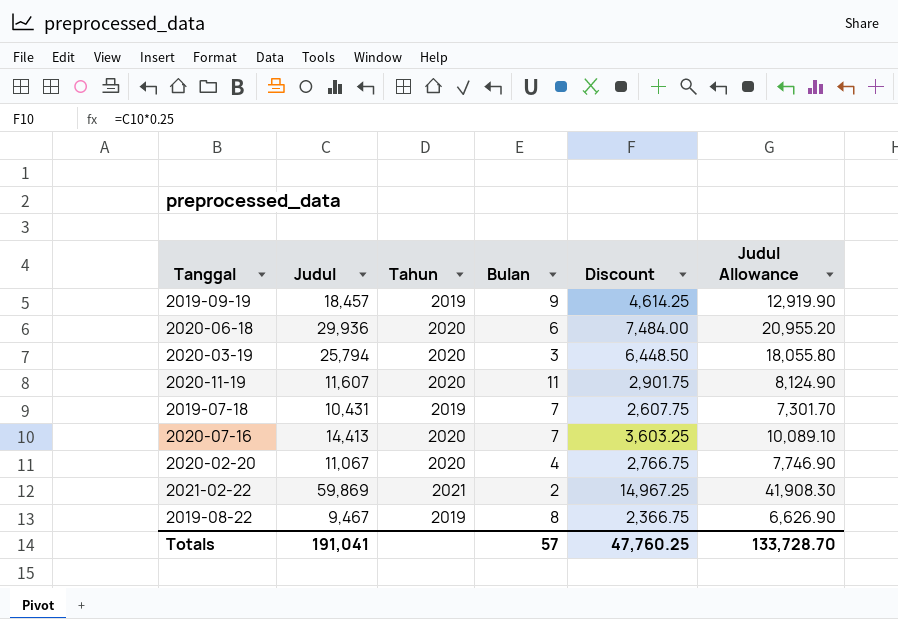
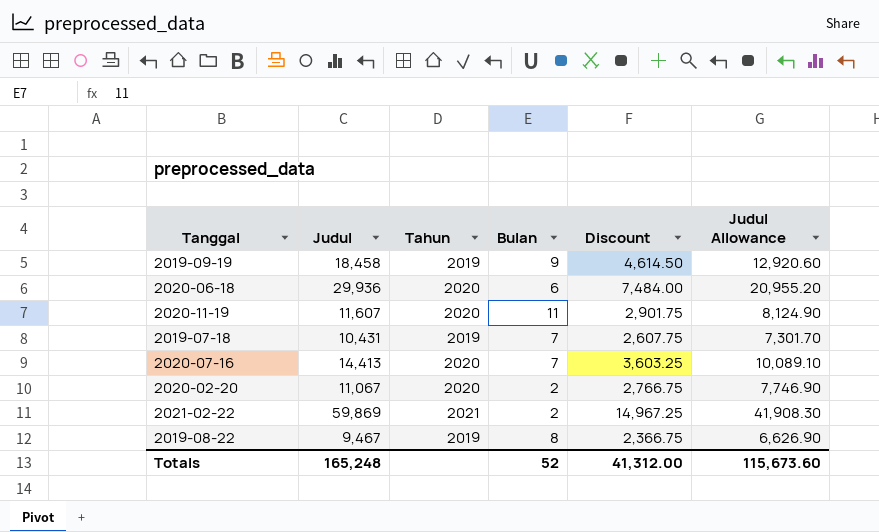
row 2020-03-19: 25,794 | 2020 | 3 | 6,448.50 | 18,055.80 -> none
2019-09-19 | Judul: 18,457 -> 18,458
2019-09-19 | Discount: 4,614.25 -> 4,614.50
2019-09-19 | Judul Allowance: 12,919.90 -> 12,920.60
2020-02-20 | Bulan: 4 -> 2
Totals | Judul: 191,041 -> 165,248
Totals | Bulan: 57 -> 52
Totals | Discount: 47,760.25 -> 41,312.00
Totals | Judul Allowance: 133,728.70 -> 115,673.60

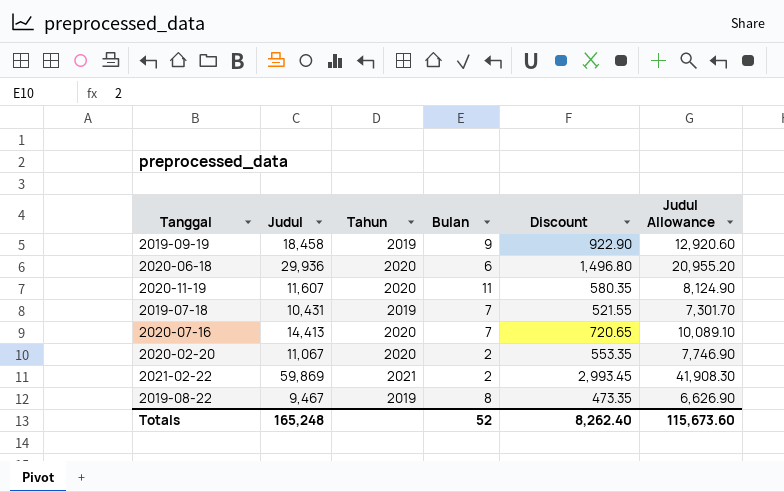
column Discount | formula: [Judul] * 0.25 -> [Judul] * 0.05
Totals | Discount: 41,312.00 -> 8,262.40

